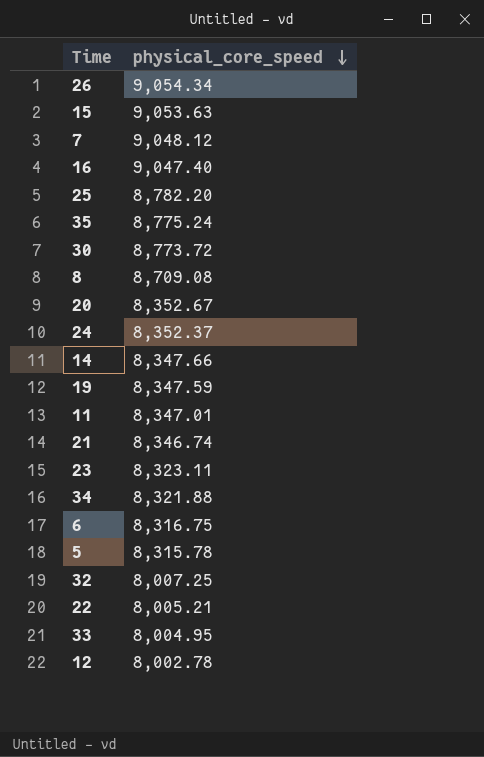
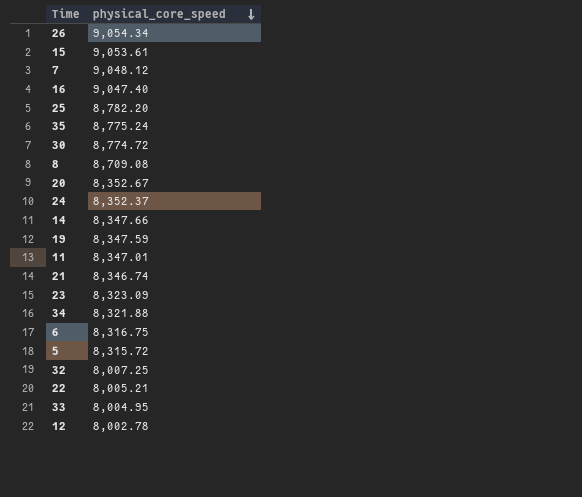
15 | physical_core_speed: 9,053.63 -> 9,053.61
30 | physical_core_speed: 8,773.72 -> 8,774.72
23 | physical_core_speed: 8,323.11 -> 8,323.09
5 | physical_core_speed: 8,315.78 -> 8,315.72

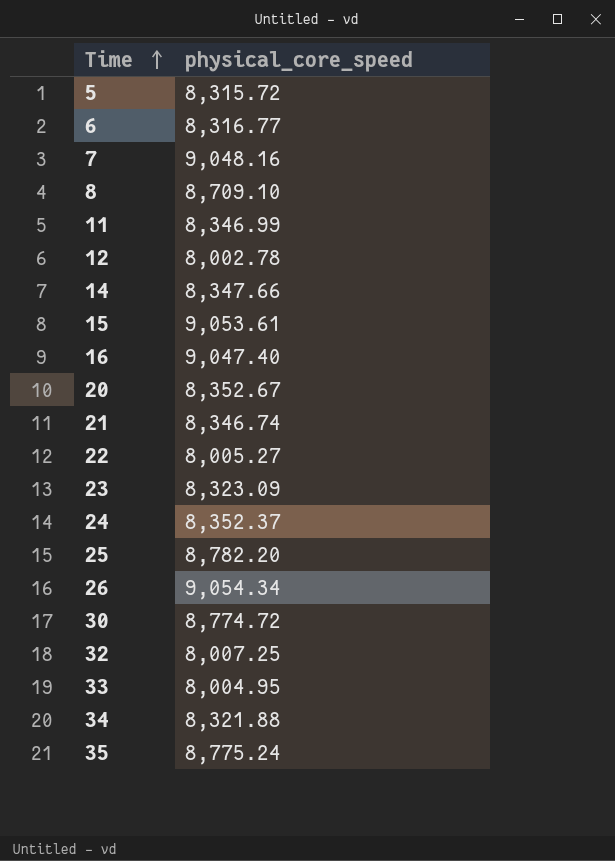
row order: physical_core_speed descending -> Time ascending
row 19: 8,347.59 -> none
6 | physical_core_speed: 8,316.75 -> 8,316.77
7 | physical_core_speed: 9,048.12 -> 9,048.16
8 | physical_core_speed: 8,709.08 -> 8,709.10
11 | physical_core_speed: 8,347.01 -> 8,346.99
22 | physical_core_speed: 8,005.21 -> 8,005.27

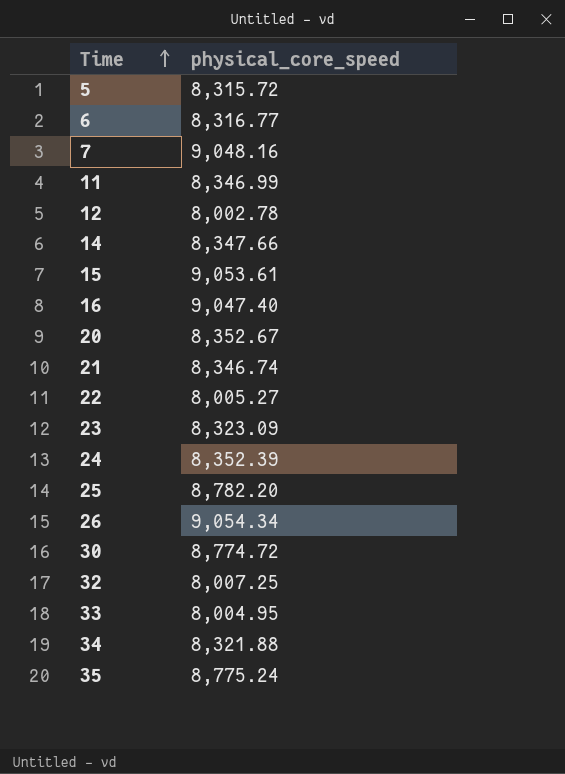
row 8: 8,709.10 -> none
24 | physical_core_speed: 8,352.37 -> 8,352.39

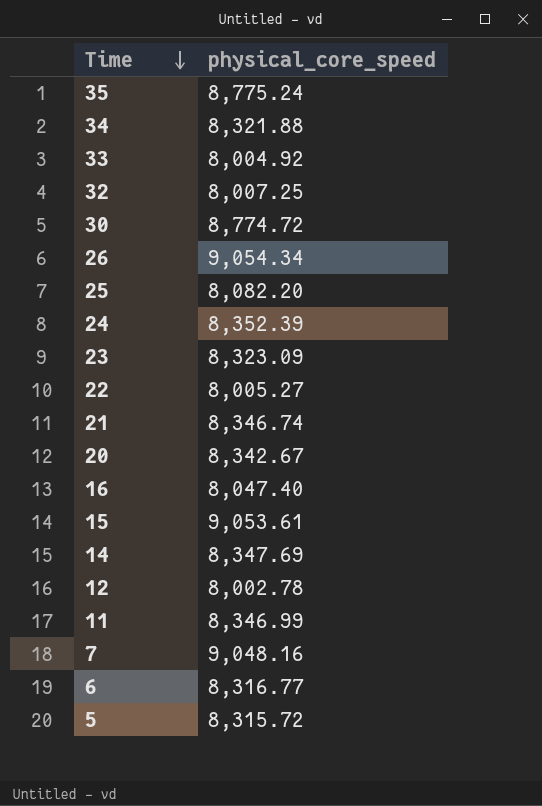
row order: Time ascending -> Time descending
33 | physical_core_speed: 8,004.95 -> 8,004.92
25 | physical_core_speed: 8,782.20 -> 8,082.20
20 | physical_core_speed: 8,352.67 -> 8,342.67
16 | physical_core_speed: 9,047.40 -> 8,047.40
14 | physical_core_speed: 8,347.66 -> 8,347.69

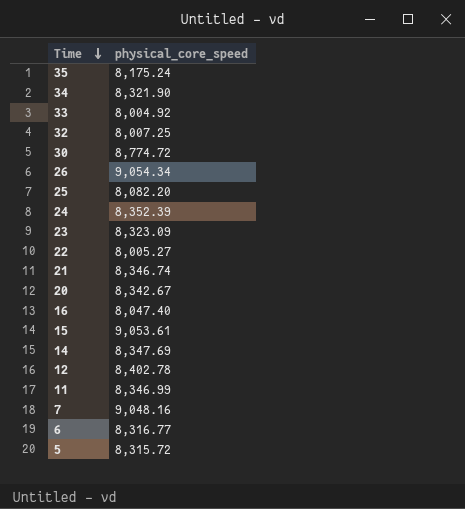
35 | physical_core_speed: 8,775.24 -> 8,175.24
34 | physical_core_speed: 8,321.88 -> 8,321.90
12 | physical_core_speed: 8,002.78 -> 8,402.78

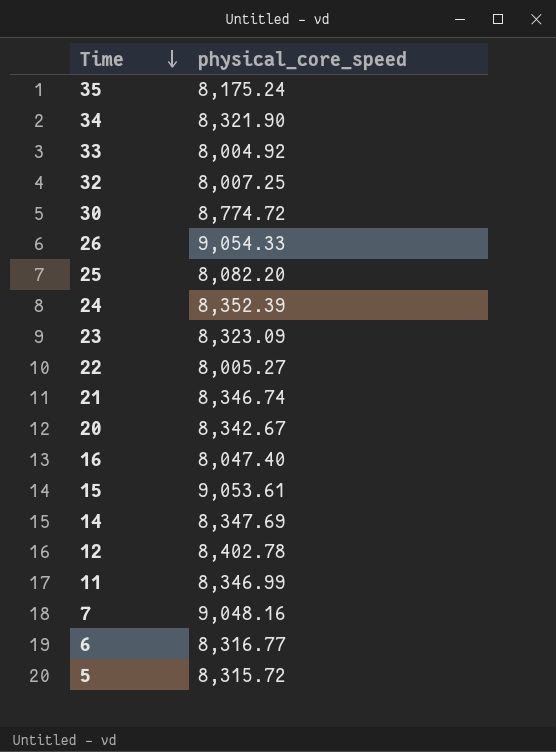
26 | physical_core_speed: 9,054.34 -> 9,054.33

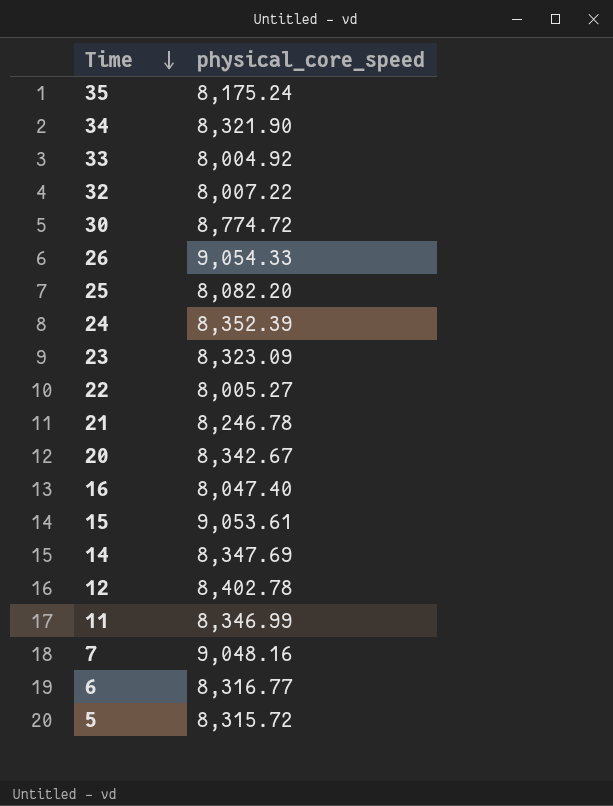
32 | physical_core_speed: 8,007.25 -> 8,007.22
21 | physical_core_speed: 8,346.74 -> 8,246.78

